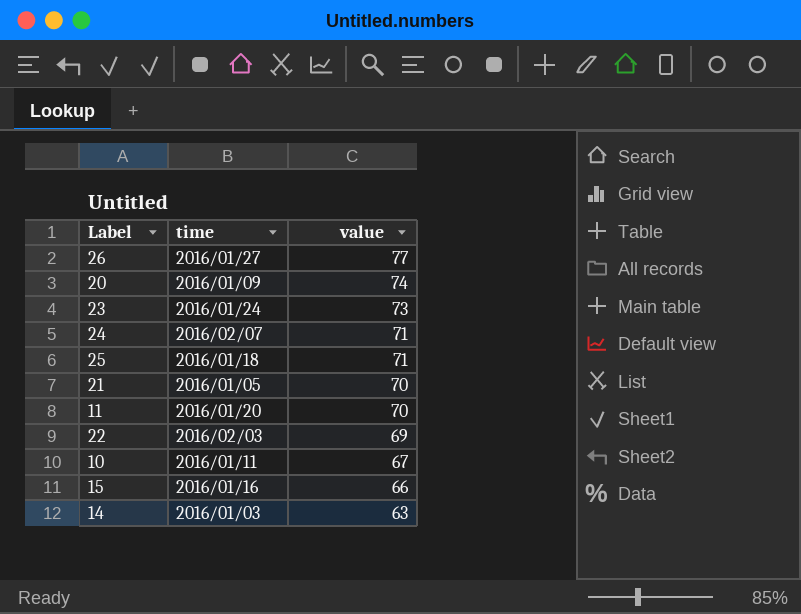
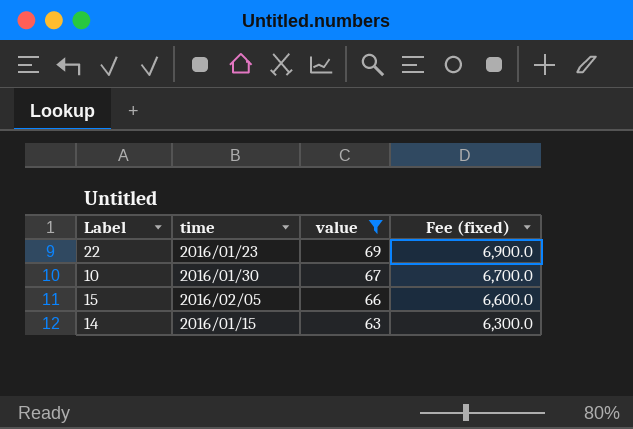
filter: none -> value <= 69
column Fee (fixed) | formula: none -> [value] * 100
22 | time: 2016/02/03 -> 2016/01/23
10 | time: 2016/01/11 -> 2016/01/30
15 | time: 2016/01/16 -> 2016/02/05
14 | time: 2016/01/03 -> 2016/01/15

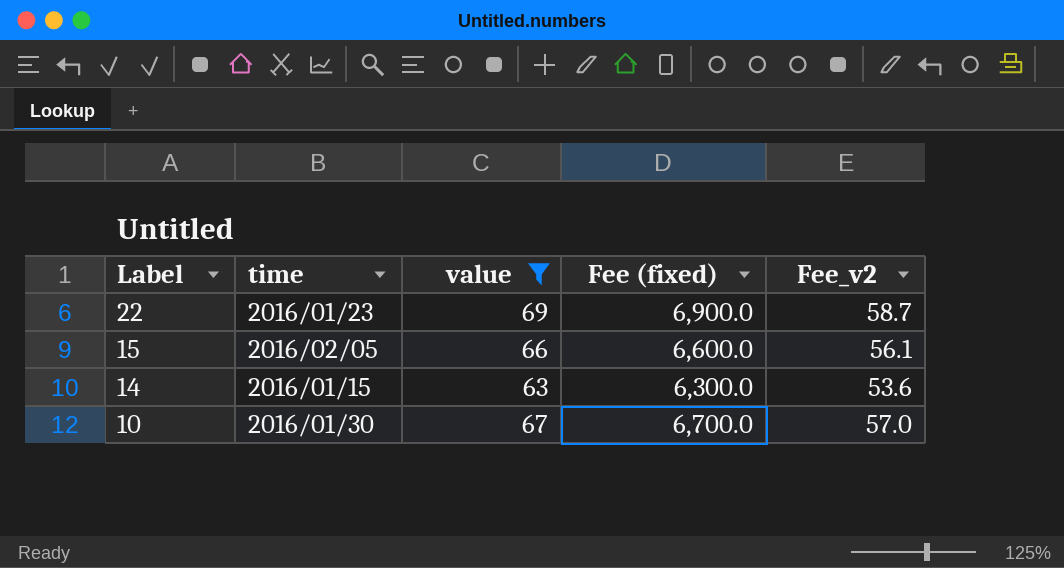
row order: value descending -> Label descending
column Fee_v2 | formula: none -> [value] * 0.85

